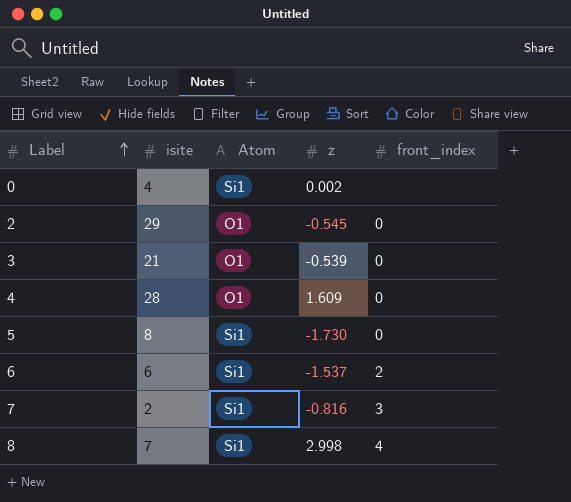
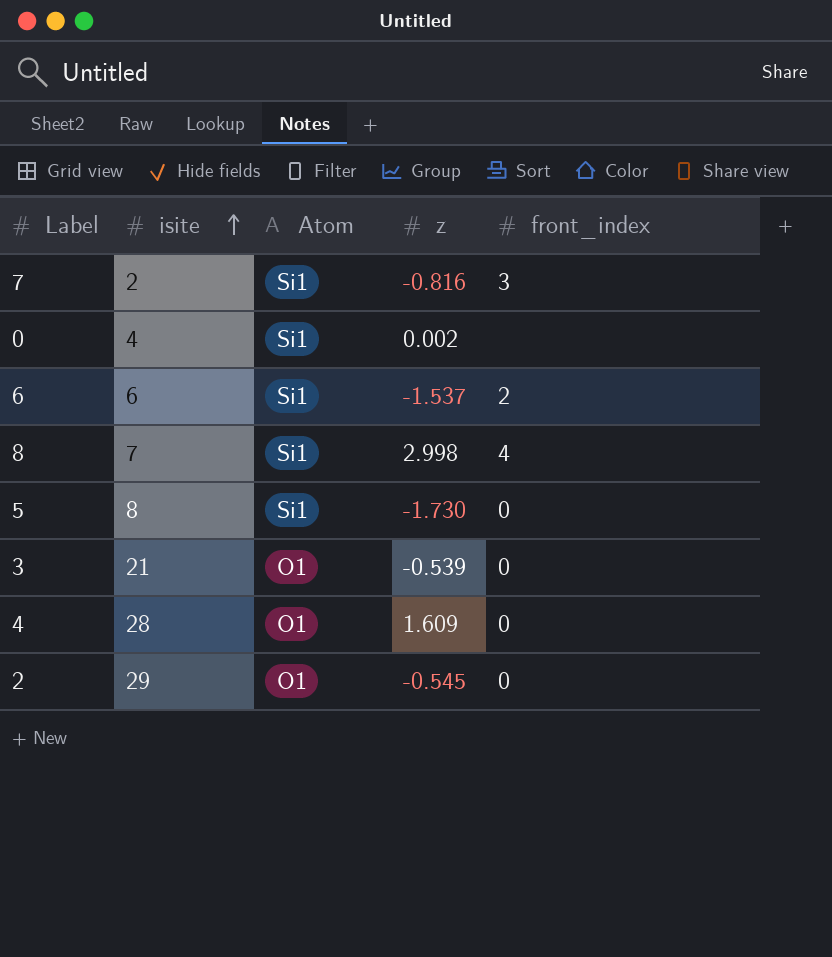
row order: Label ascending -> isite ascending

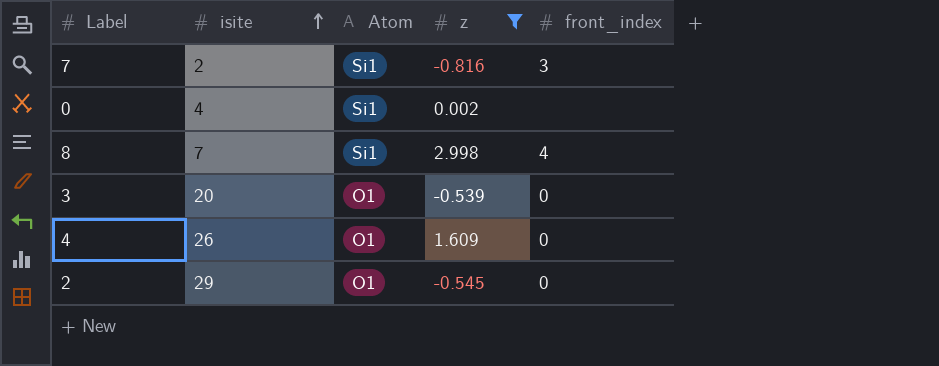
filter: none -> z >= -0.816
3 | isite: 21 -> 20
4 | isite: 28 -> 26

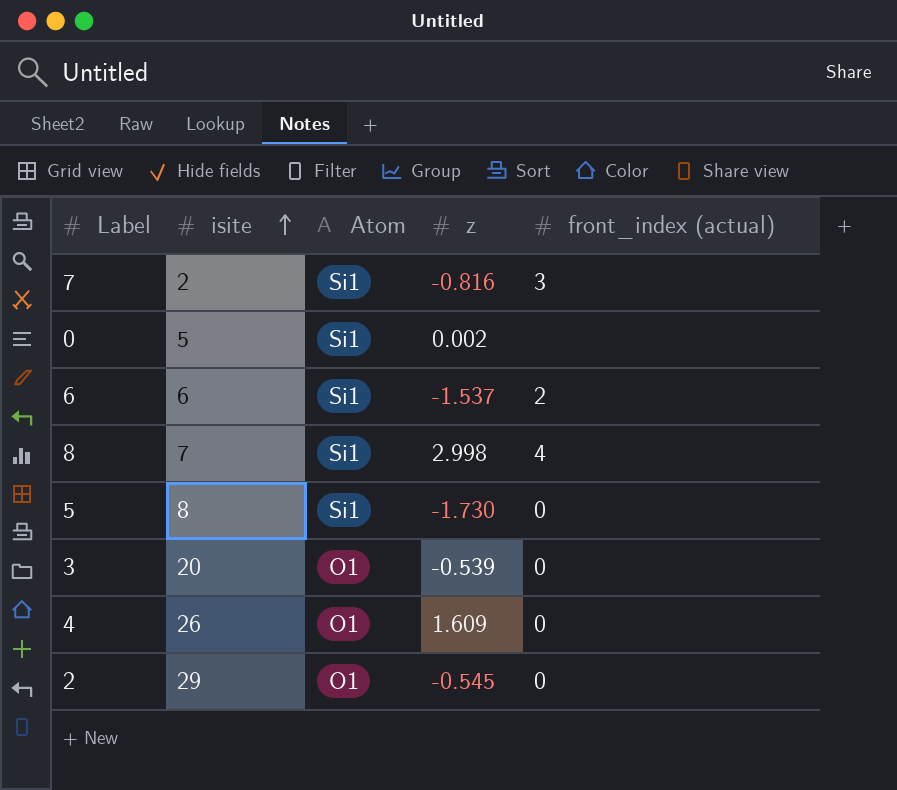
filter: z >= -0.816 -> none
column name: front_index -> front_index (actual)
0 | isite: 4 -> 5

